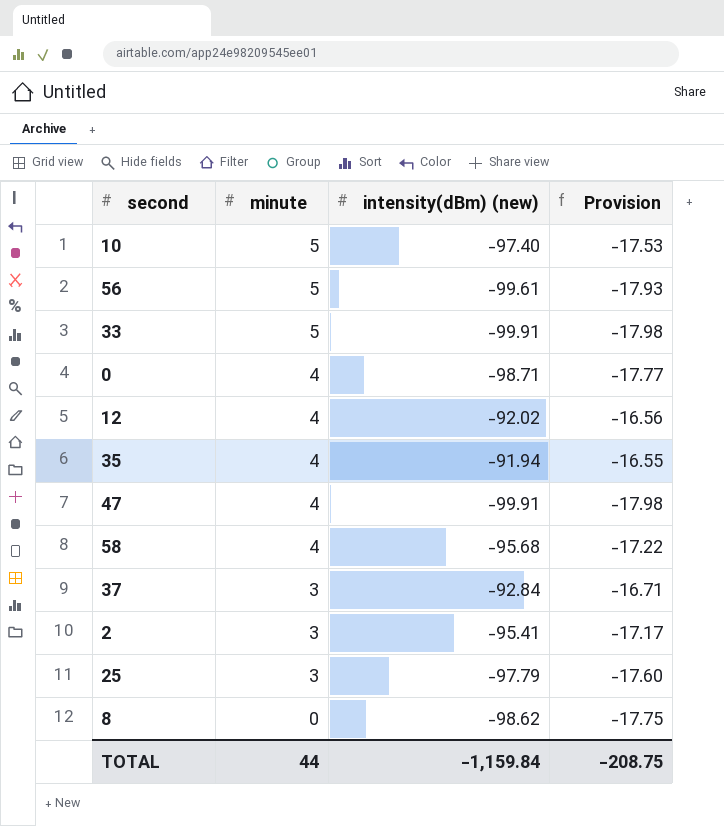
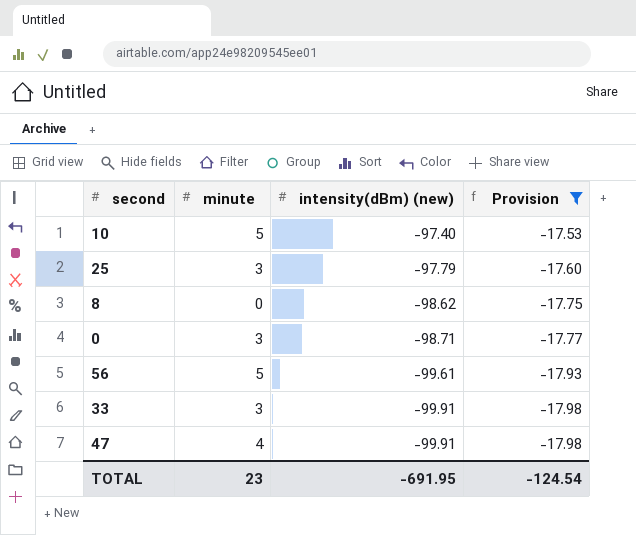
filter: none -> Provision <= -17.53
row order: minute descending -> intensity(dBm) (new) descending
0 | minute: 4 -> 3
33 | minute: 5 -> 3
TOTAL | minute: 44 -> 23
TOTAL | intensity(dBm) (new): -1,159.84 -> -691.95
TOTAL | Provision: -208.75 -> -124.54

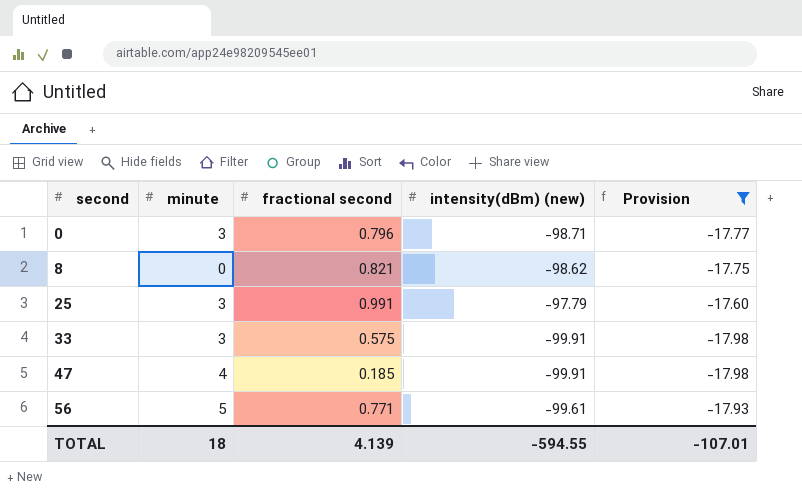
row order: intensity(dBm) (new) descending -> second ascending
column fractional second | position: none -> 3
row 10: 5 | -97.40 | -17.53 -> none
TOTAL | minute: 23 -> 18
TOTAL | intensity(dBm) (new): -691.95 -> -594.55
TOTAL | Provision: -124.54 -> -107.01

